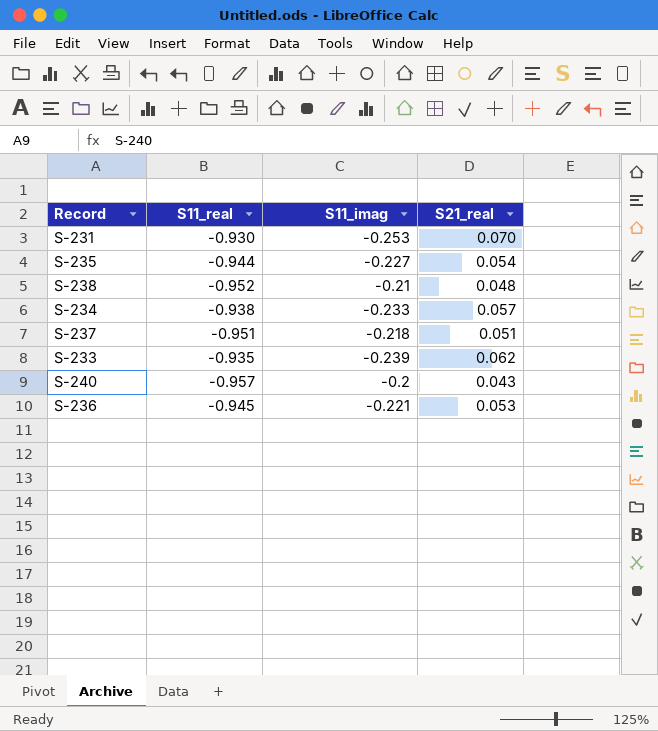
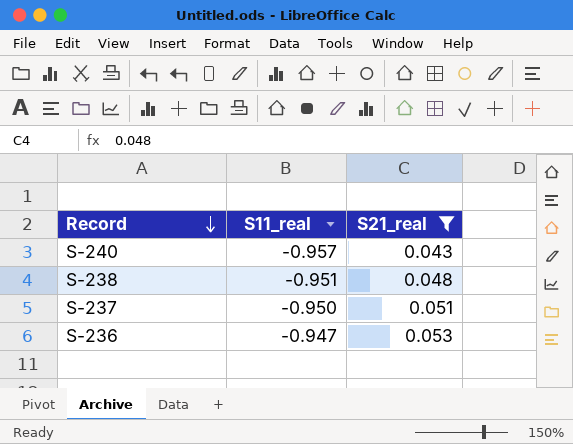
filter: none -> S21_real <= 0.053
row order: none -> Record descending
column S11_imag | position: 3 -> none
S-238 | S11_real: -0.952 -> -0.951
S-237 | S11_real: -0.951 -> -0.950
S-236 | S11_real: -0.945 -> -0.947

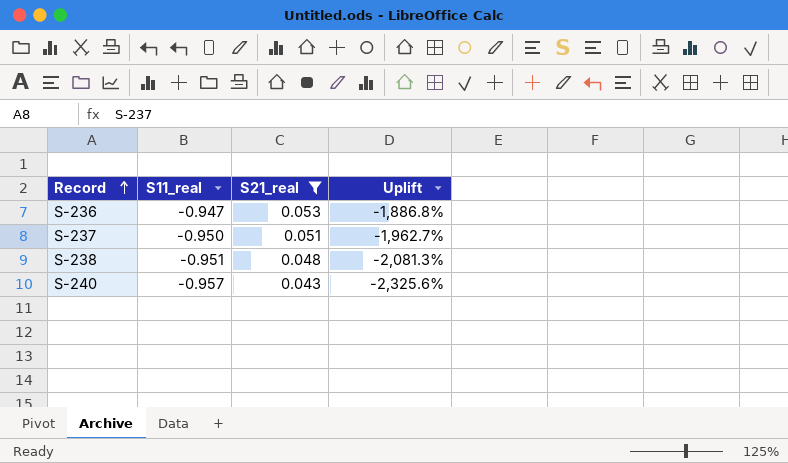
row order: Record descending -> Record ascending
column Uplift | formula: none -> ([S11_real] - [S21_real]) / [S21_real]

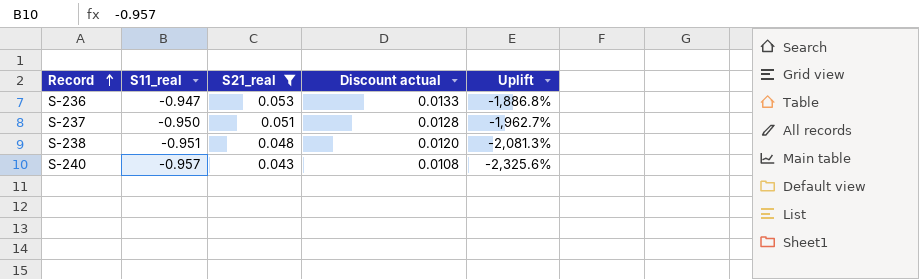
column Discount actual | formula: none -> [S21_real] * 0.25

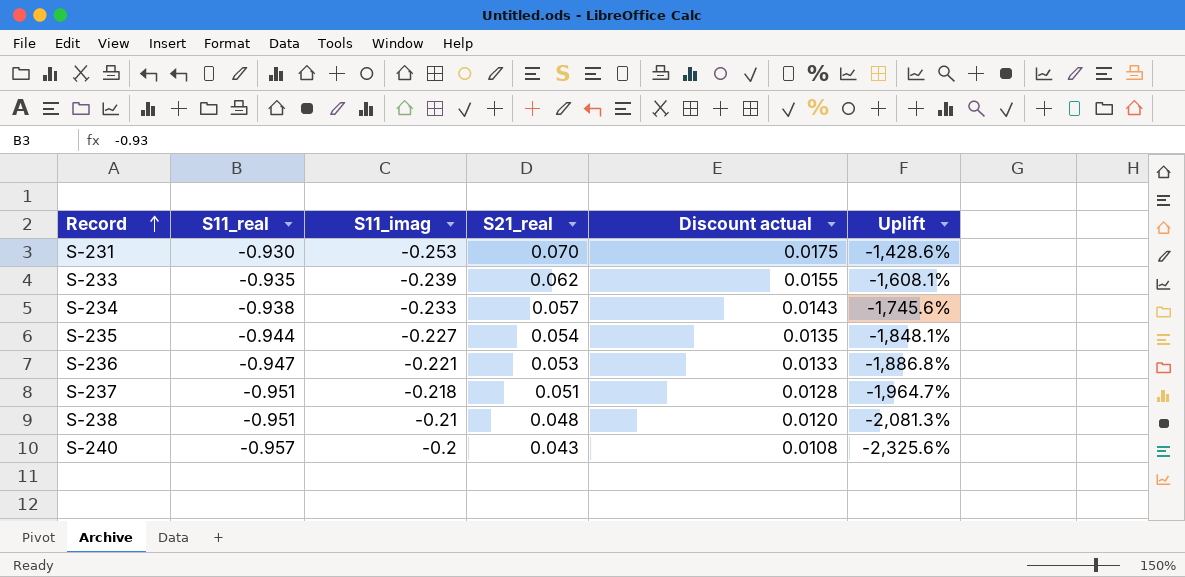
filter: S21_real <= 0.053 -> none
column S11_imag | position: none -> 3
S-237 | S11_real: -0.950 -> -0.951
S-237 | Uplift: -1,962.7% -> -1,964.7%

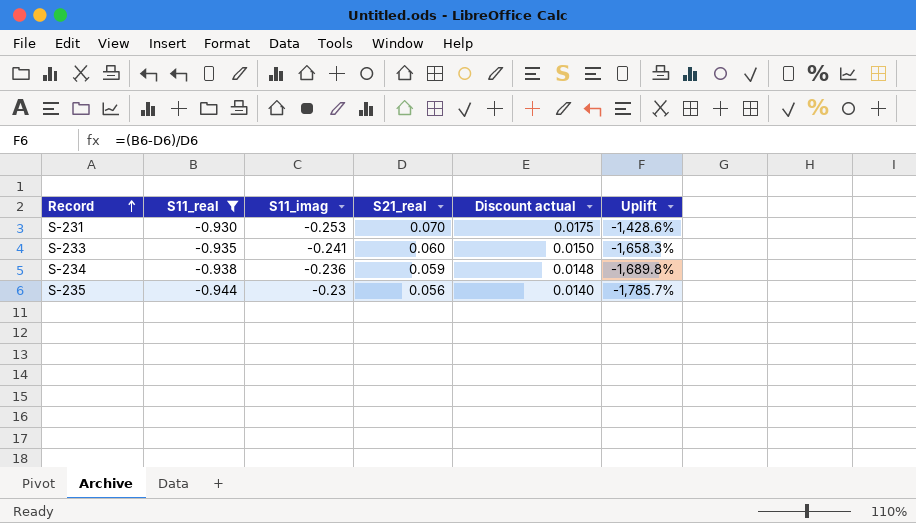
filter: none -> S11_real >= -0.944
S-233 | S11_imag: -0.239 -> -0.241
S-233 | S21_real: 0.062 -> 0.060
S-233 | Discount actual: 0.0155 -> 0.0150
S-233 | Uplift: -1,608.1% -> -1,658.3%
S-234 | S11_imag: -0.233 -> -0.236
S-234 | S21_real: 0.057 -> 0.059
S-234 | Discount actual: 0.0143 -> 0.0148
S-234 | Uplift: -1,745.6% -> -1,689.8%
S-235 | S11_imag: -0.227 -> -0.23
S-235 | S21_real: 0.054 -> 0.056
S-235 | Discount actual: 0.0135 -> 0.0140
S-235 | Uplift: -1,848.1% -> -1,785.7%

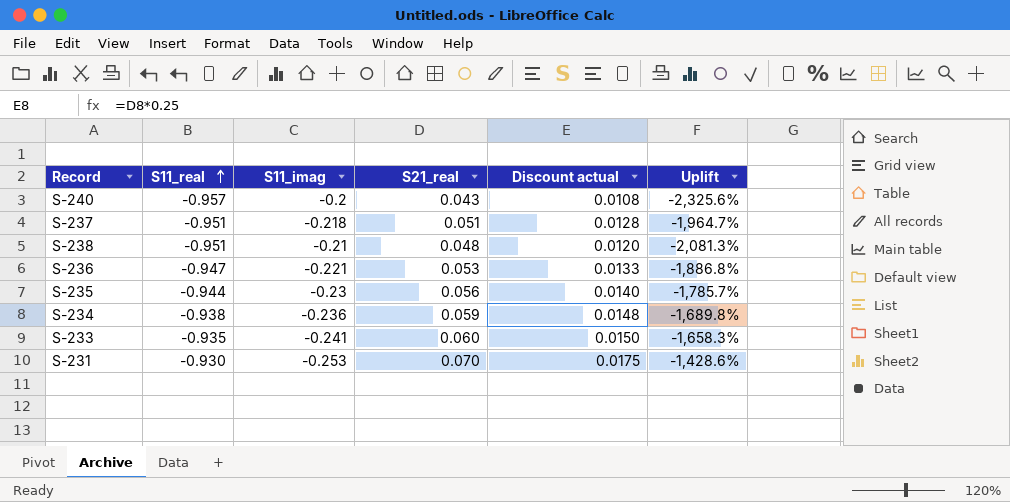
filter: S11_real >= -0.944 -> none
row order: Record ascending -> S11_real ascending

